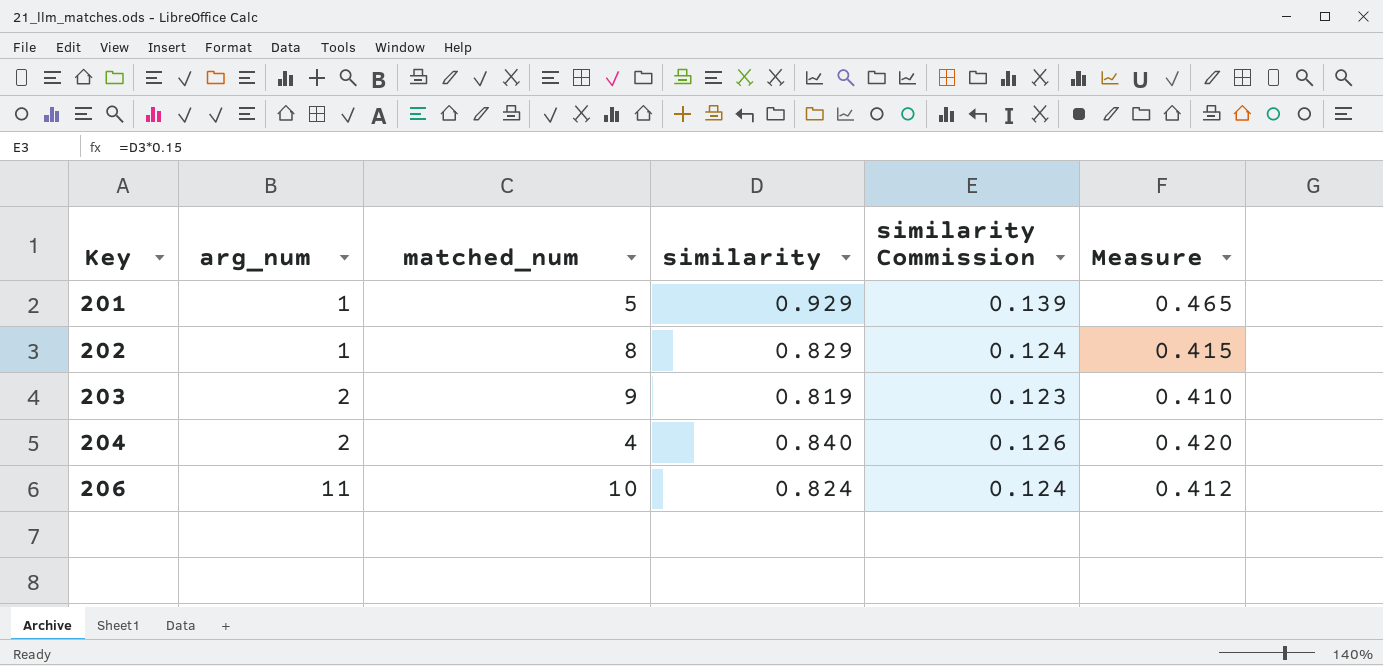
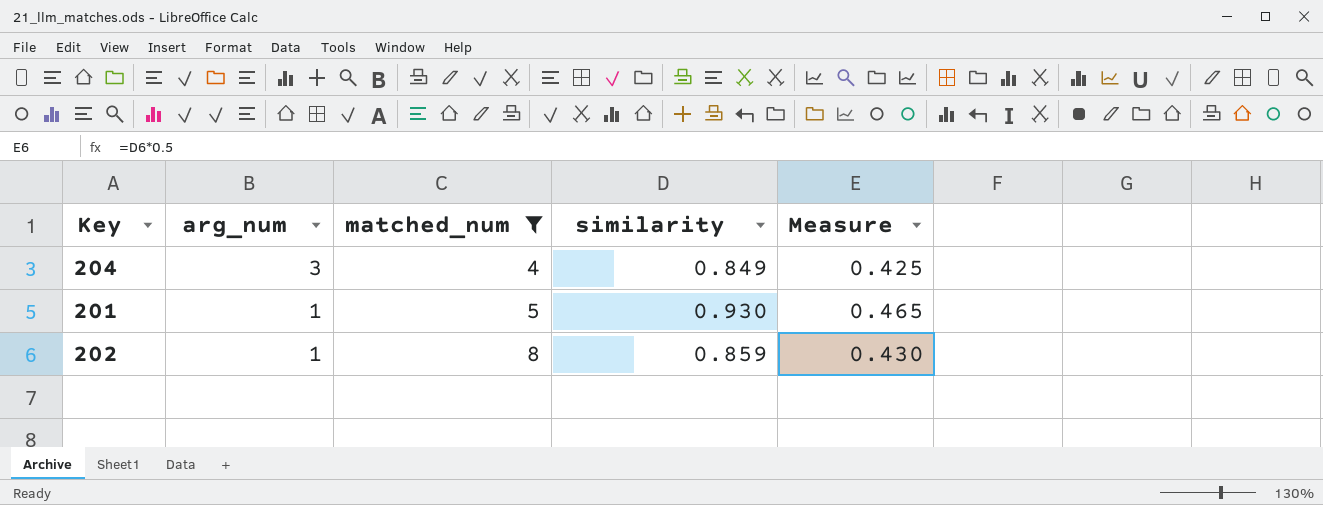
filter: none -> matched_num <= 8
row order: Key ascending -> arg_num descending
column similarity Commission | formula: [similarity] * 0.15 -> none
204 | arg_num: 2 -> 3
204 | similarity: 0.840 -> 0.849
204 | Measure: 0.420 -> 0.425
201 | similarity: 0.929 -> 0.930
202 | similarity: 0.829 -> 0.859
202 | Measure: 0.415 -> 0.430

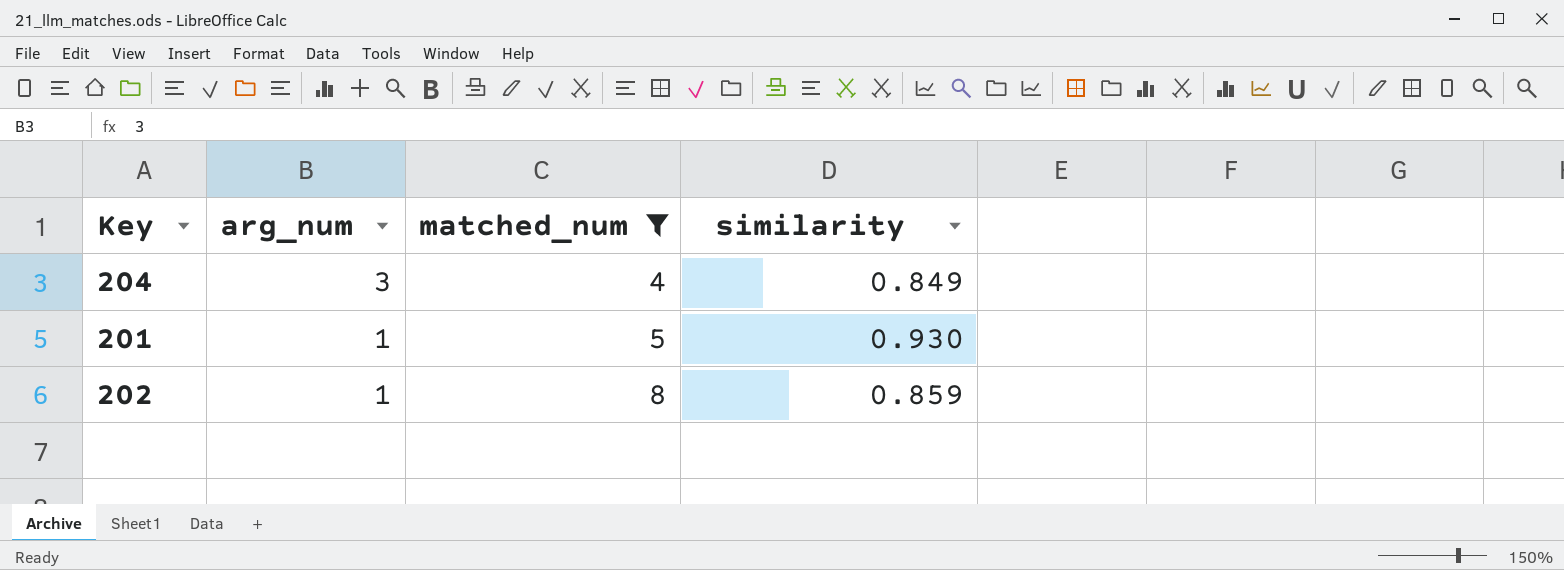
column Measure | formula: [similarity] * 0.5 -> none

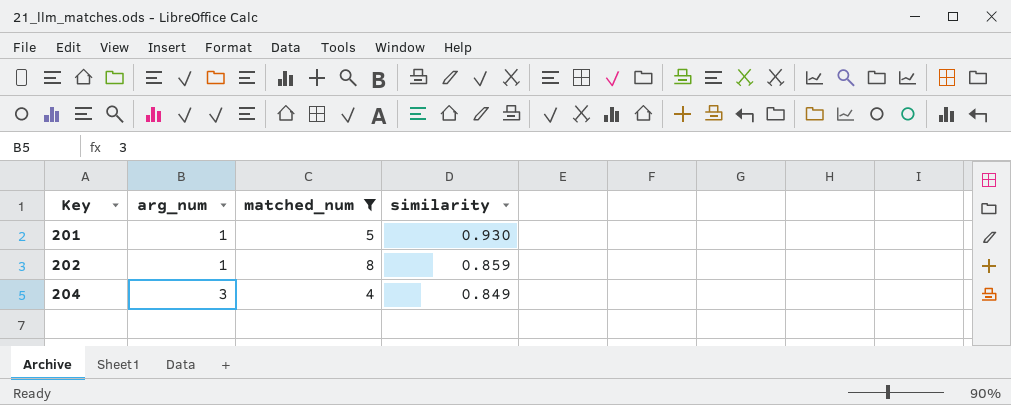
row order: arg_num descending -> Key ascending

